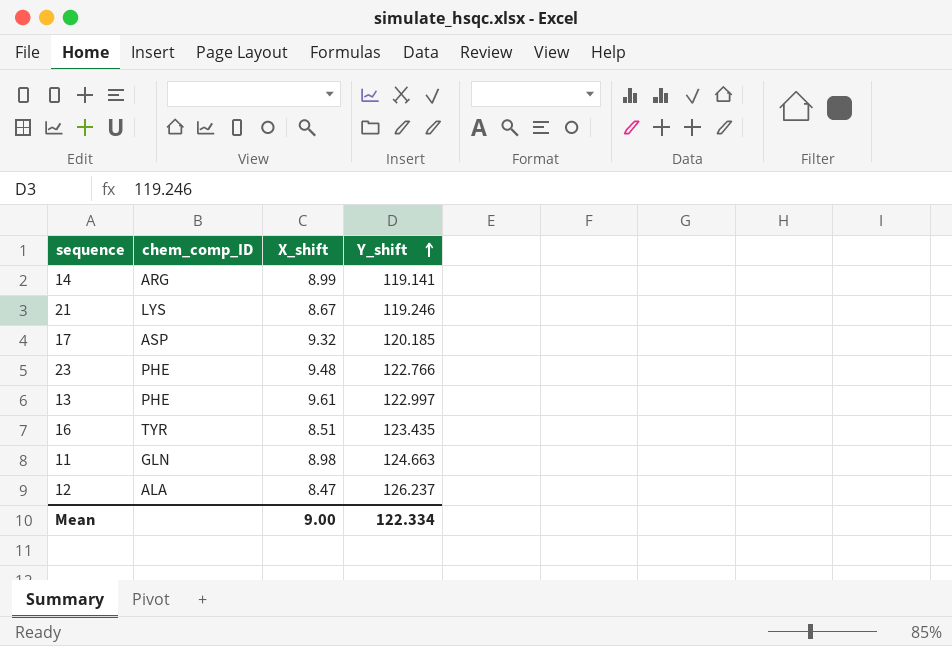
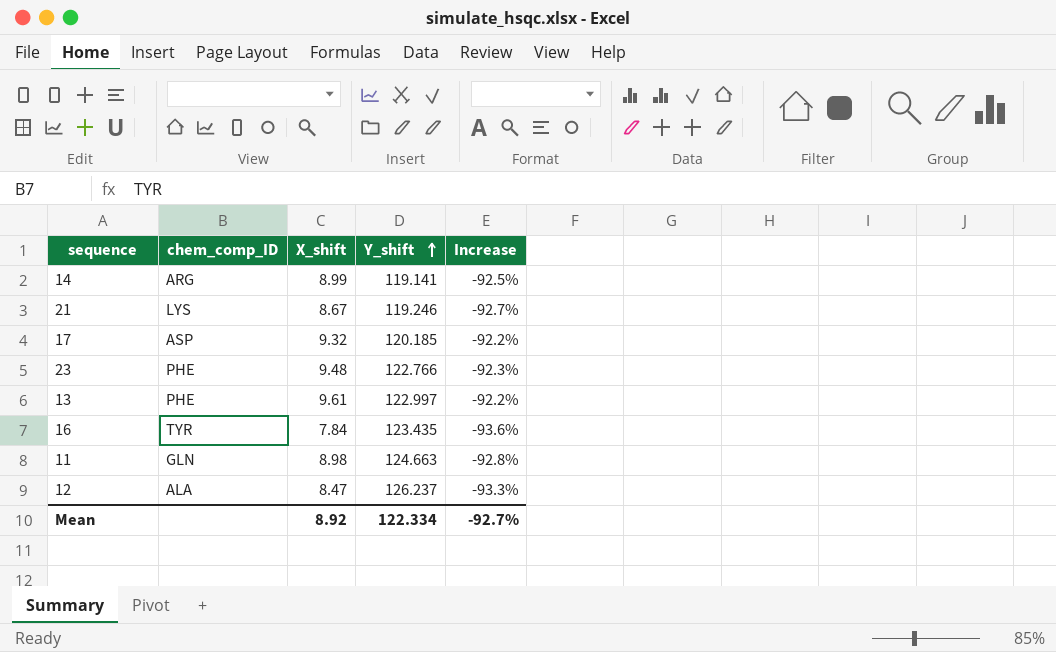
column Increase | formula: none -> ([X_shift] - [Y_shift]) / [Y_shift]
16 | X_shift: 8.51 -> 7.84
Mean | X_shift: 9.00 -> 8.92

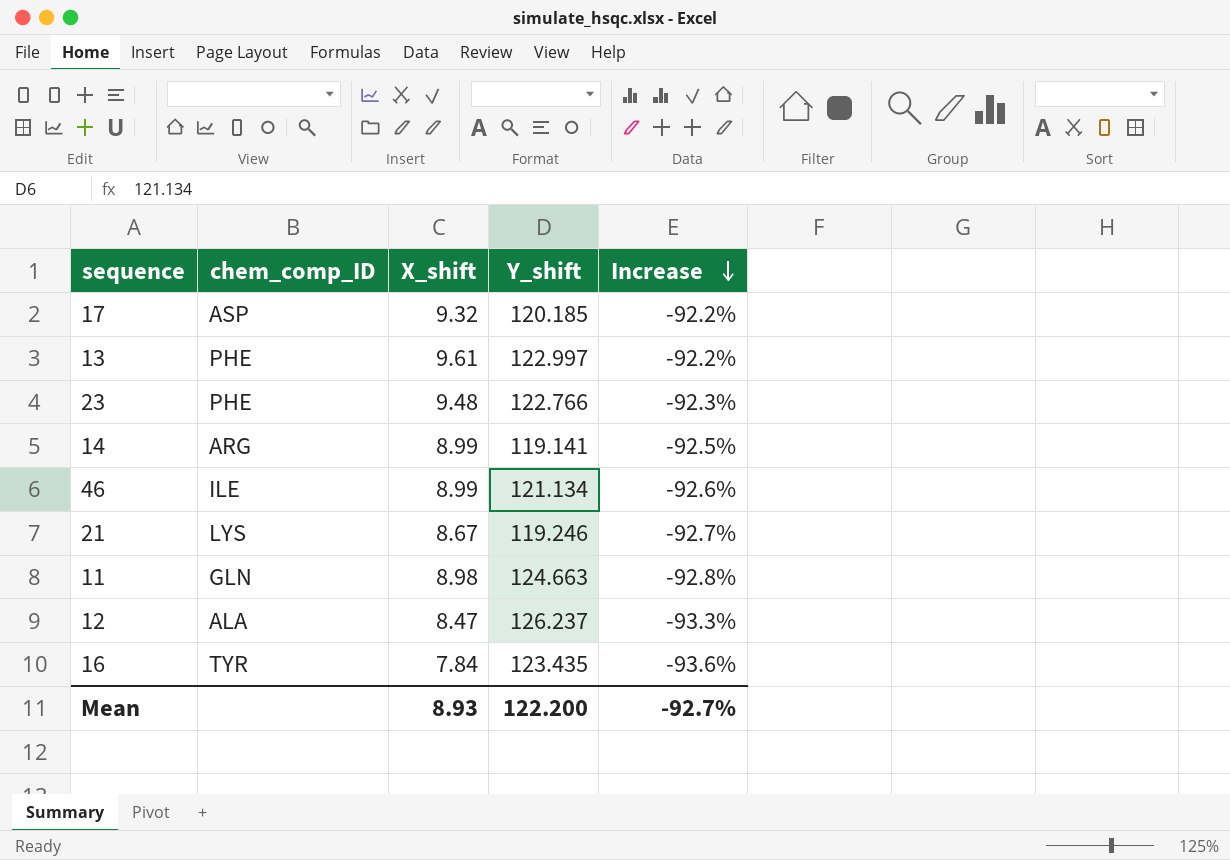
row order: Y_shift ascending -> Increase descending
row 46: none -> ILE | 8.99 | 121.134 | -92.6%
Mean | X_shift: 8.92 -> 8.93
Mean | Y_shift: 122.334 -> 122.200

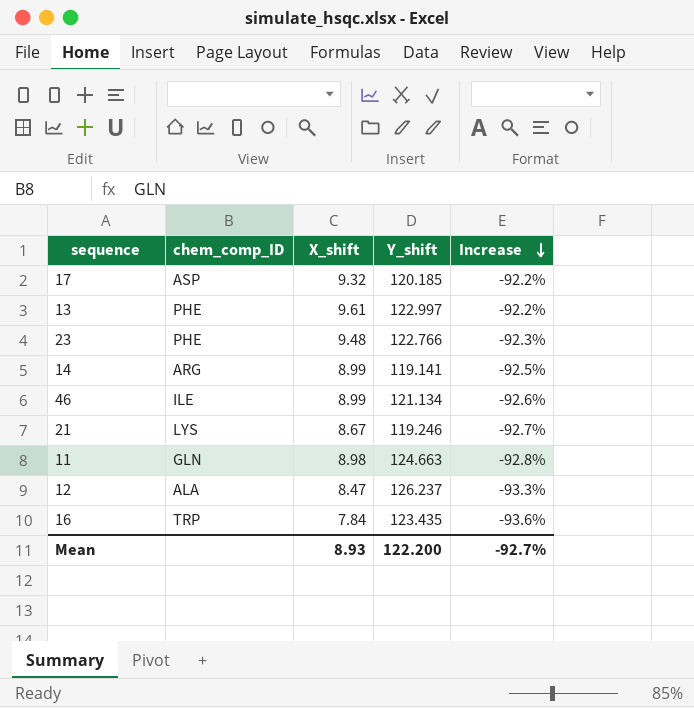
16 | chem_comp_ID: TYR -> TRP

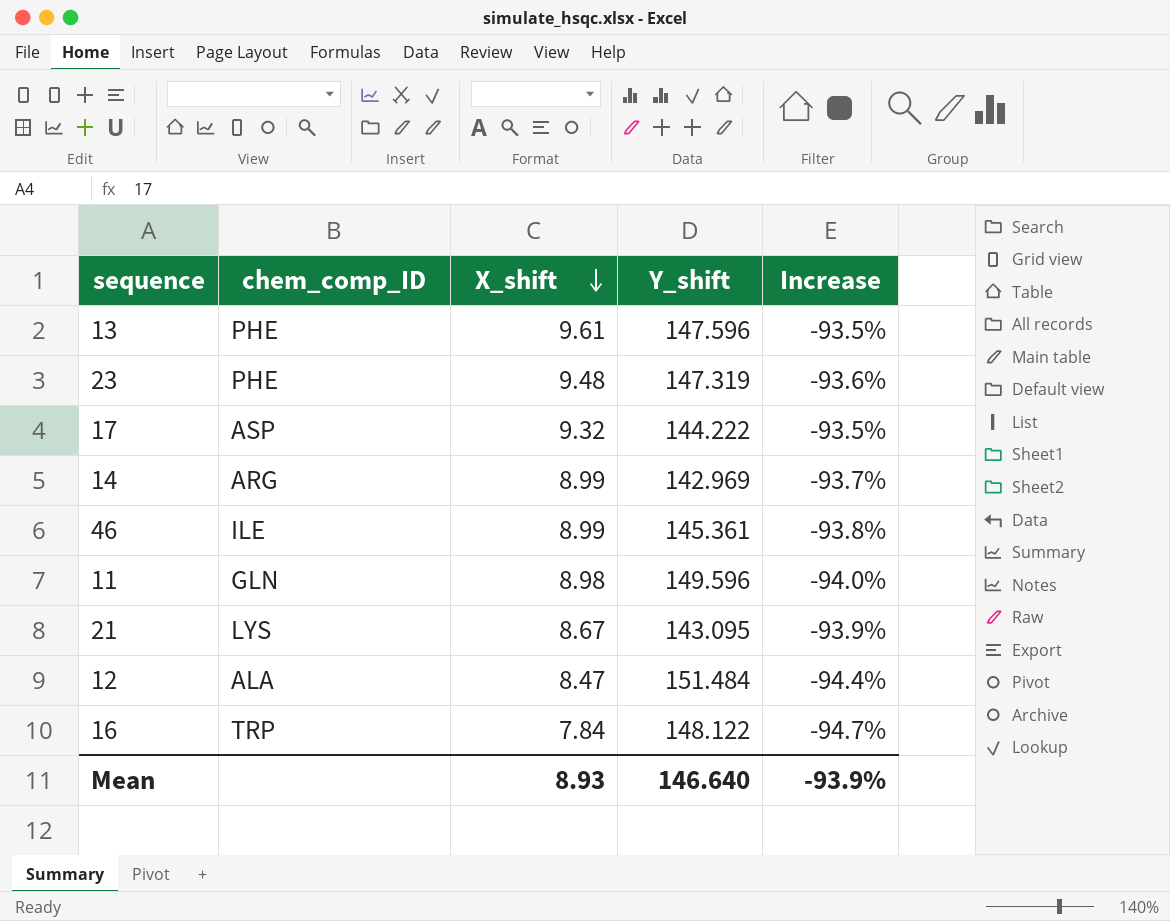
row order: Increase descending -> X_shift descending
13 | Y_shift: 122.997 -> 147.596
13 | Increase: -92.2% -> -93.5%
23 | Y_shift: 122.766 -> 147.319
23 | Increase: -92.3% -> -93.6%
17 | Y_shift: 120.185 -> 144.222
17 | Increase: -92.2% -> -93.5%
14 | Y_shift: 119.141 -> 142.969
14 | Increase: -92.5% -> -93.7%
46 | Y_shift: 121.134 -> 145.361
46 | Increase: -92.6% -> -93.8%
11 | Y_shift: 124.663 -> 149.596
11 | Increase: -92.8% -> -94.0%
21 | Y_shift: 119.246 -> 143.095
21 | Increase: -92.7% -> -93.9%
12 | Y_shift: 126.237 -> 151.484
12 | Increase: -93.3% -> -94.4%
16 | Y_shift: 123.435 -> 148.122
16 | Increase: -93.6% -> -94.7%
Mean | Y_shift: 122.200 -> 146.640
Mean | Increase: -92.7% -> -93.9%

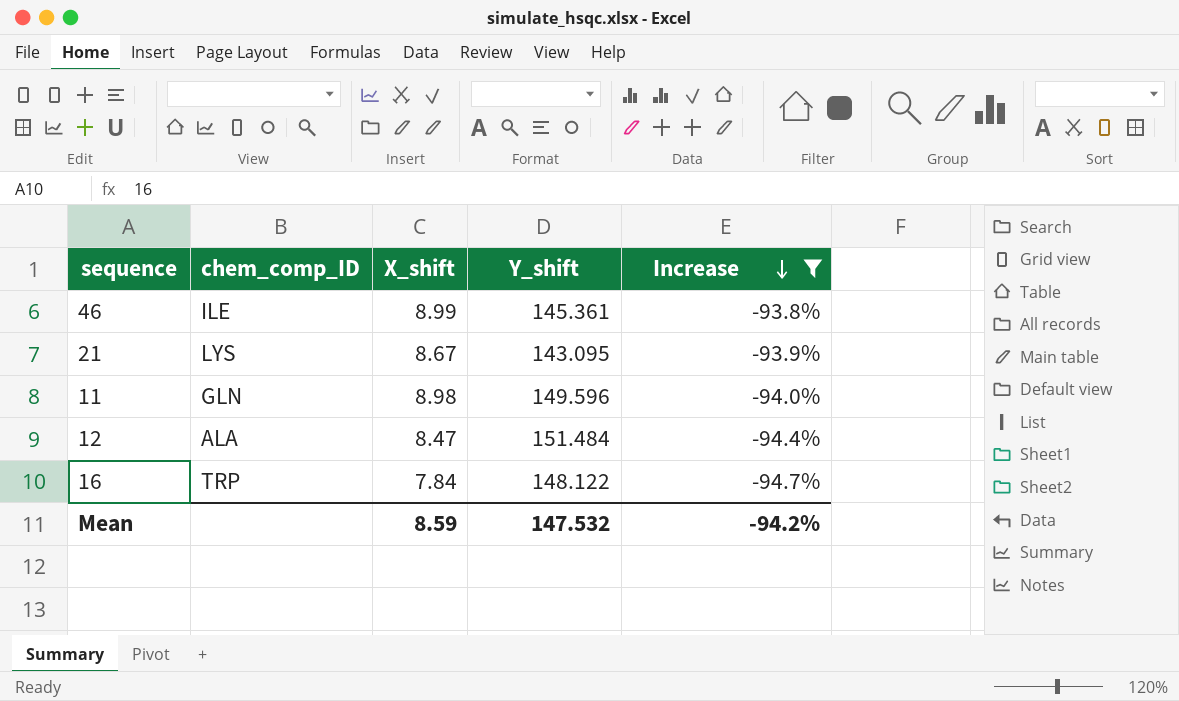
filter: none -> Increase <= -93.8%
row order: X_shift descending -> Increase descending
Mean | X_shift: 8.93 -> 8.59
Mean | Y_shift: 146.640 -> 147.532
Mean | Increase: -93.9% -> -94.2%

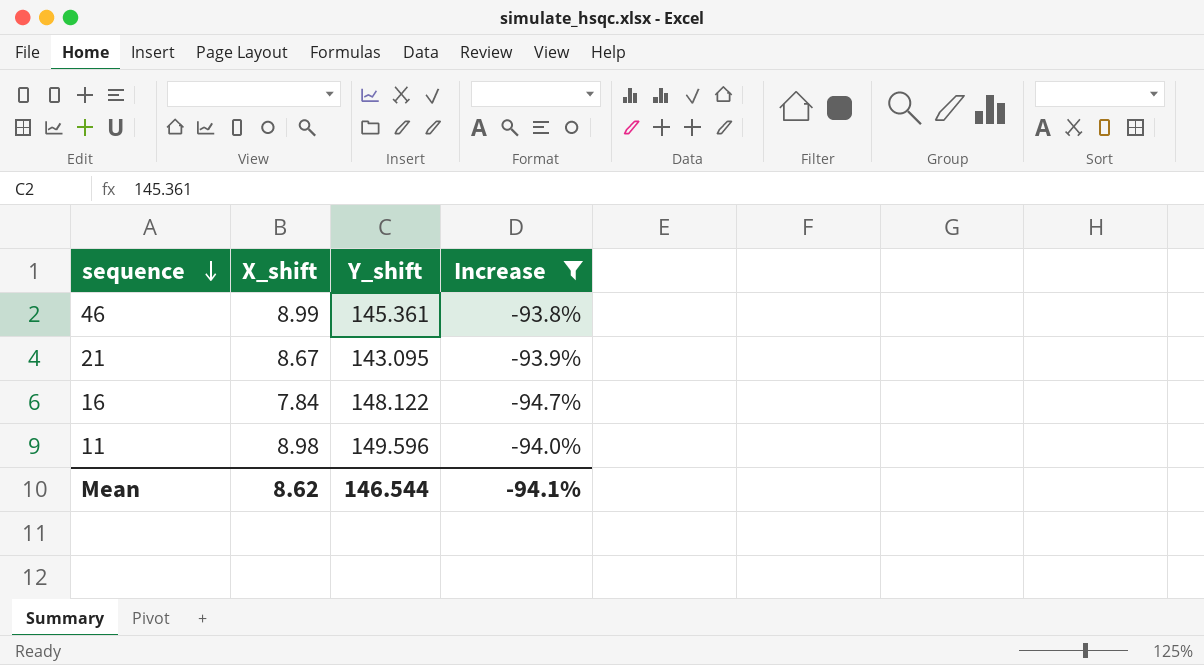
row order: Increase descending -> sequence descending
column chem_comp_ID | position: 2 -> none
row 12: ALA | 8.47 | 151.484 | -94.4% -> none
Mean | X_shift: 8.59 -> 8.62
Mean | Y_shift: 147.532 -> 146.544
Mean | Increase: -94.2% -> -94.1%

